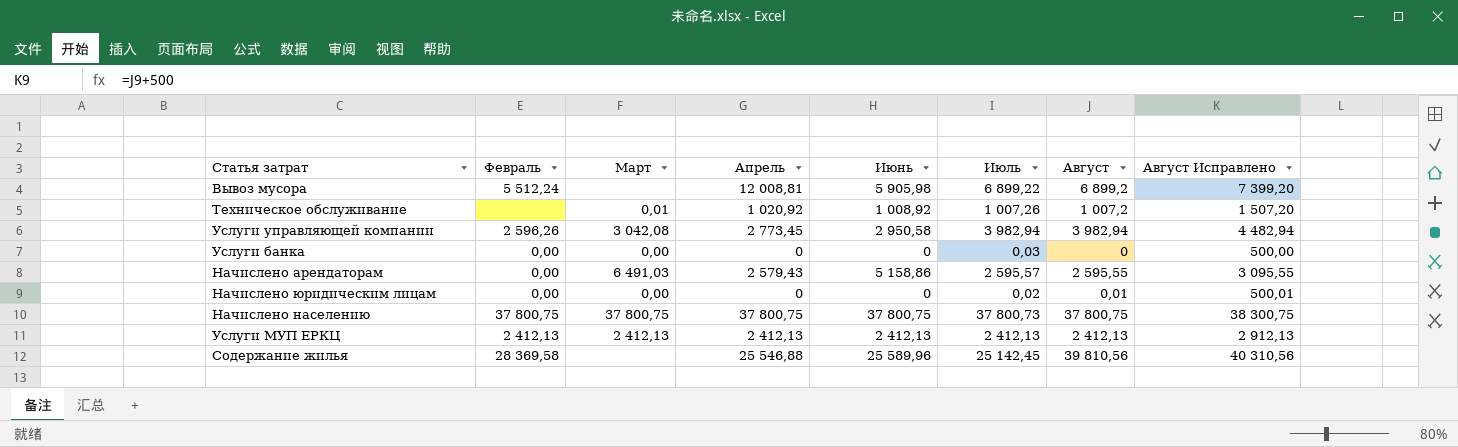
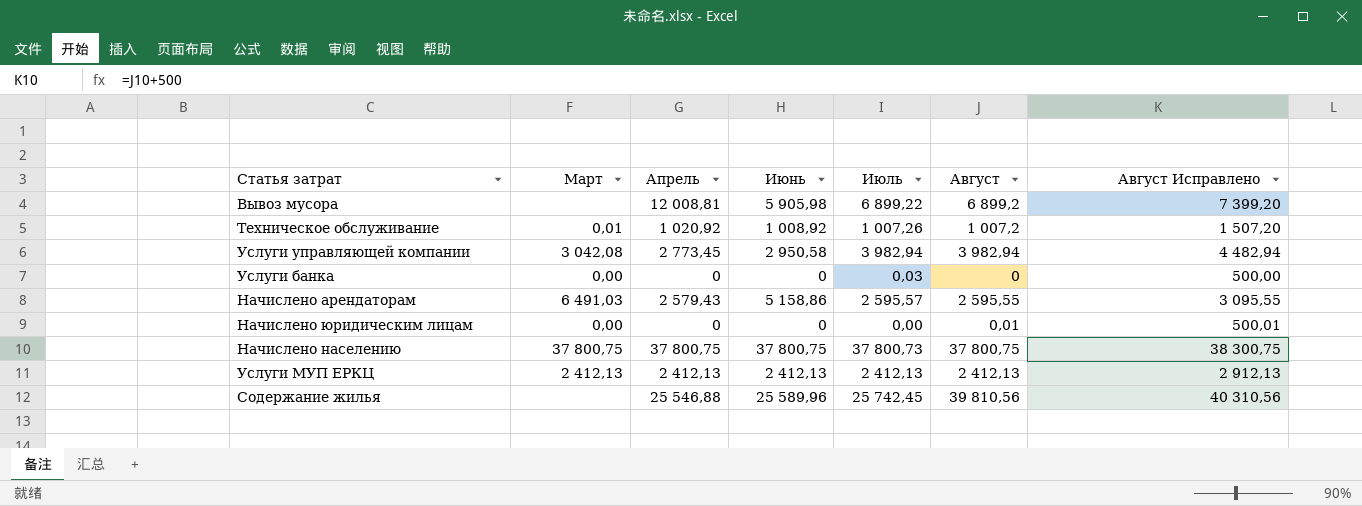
column Февраль | position: 2 -> none
Начислено юридическим лицам | Июль: 0,02 -> 0,00
Содержание жилья | Июль: 25 142,45 -> 25 742,45

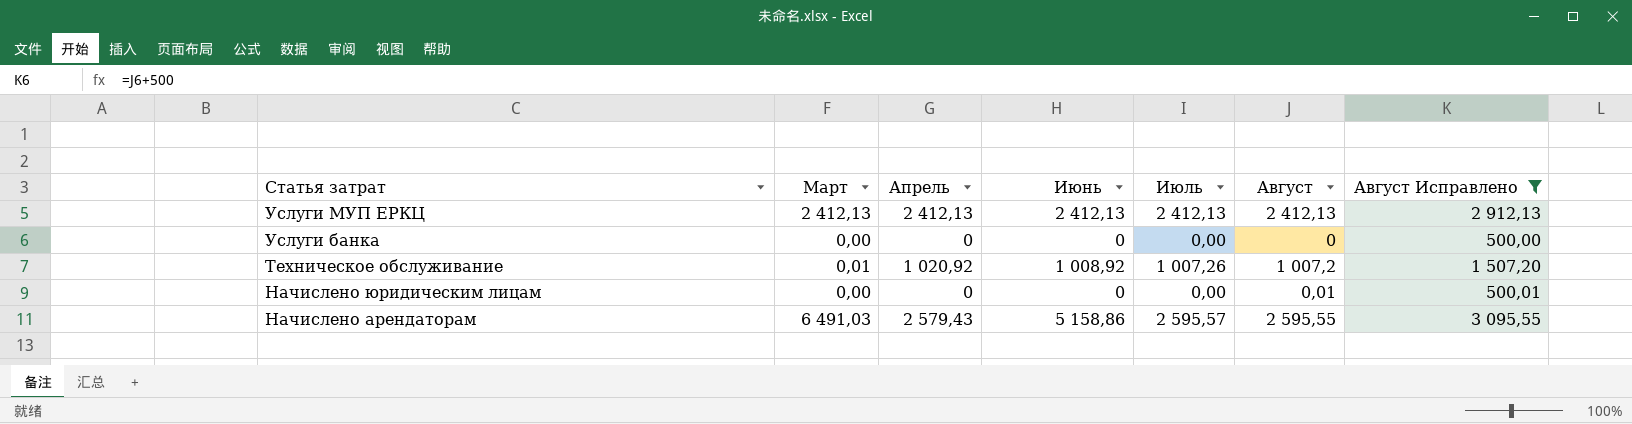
filter: none -> Август Исправлено <= 3 095,55
row order: none -> Статья затрат descending
Услуги банка | Июль: 0,03 -> 0,00

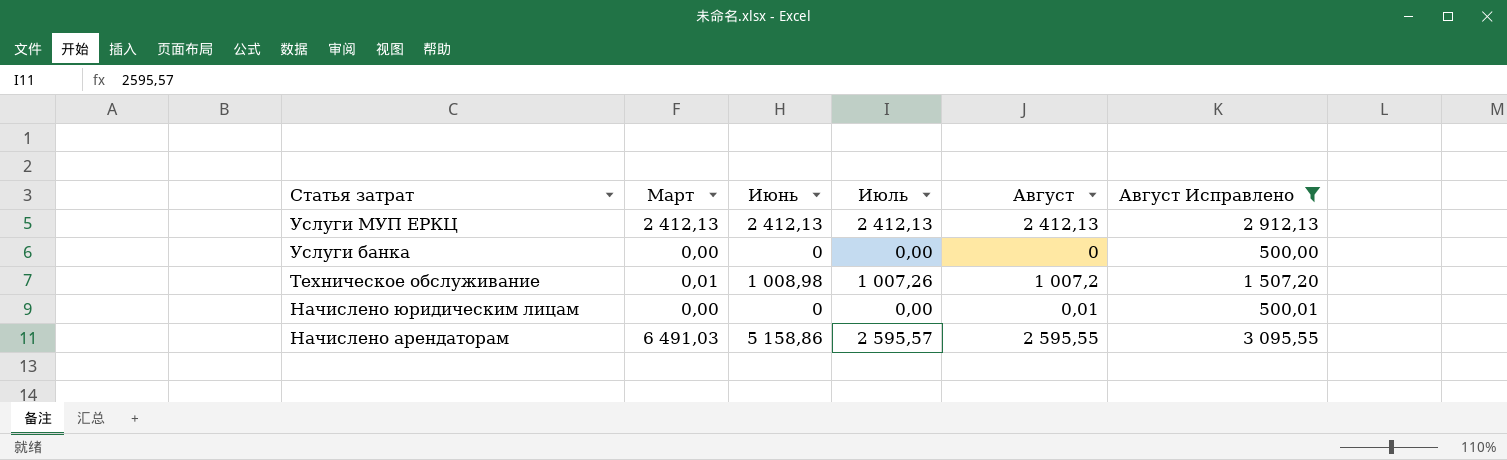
column Апрель | position: 3 -> none
Техническое обслуживание | Июнь: 1 008,92 -> 1 008,98

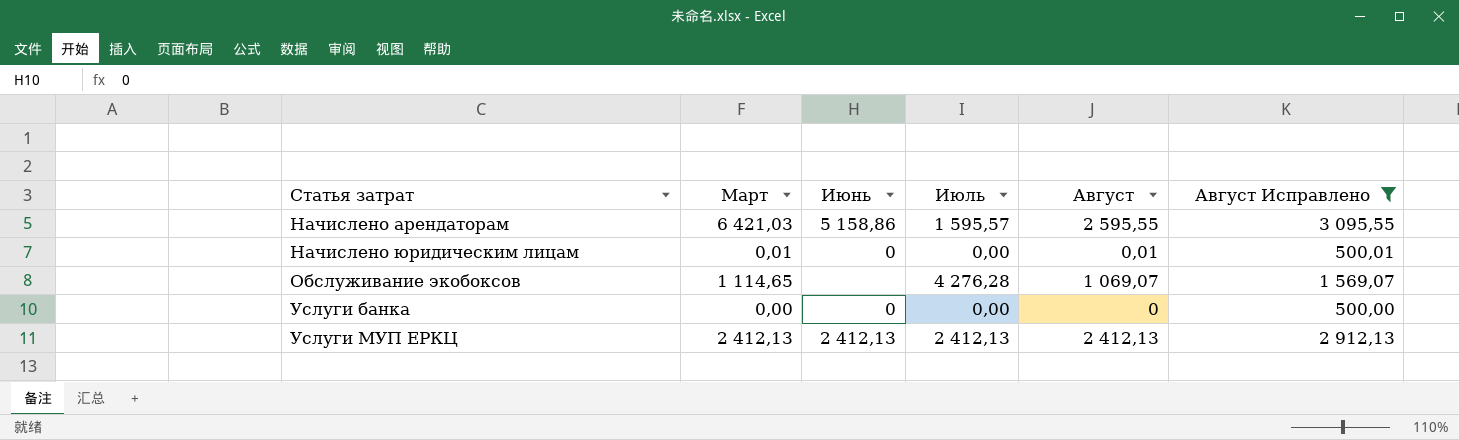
row order: Статья затрат descending -> Статья затрат ascending
row Техническое обслуживание: 0,01 | 1 008,98 | 1 007,26 | 1 007,2 | 1 507,20 -> none
Начислено арендаторам | Март: 6 491,03 -> 6 421,03
Начислено арендаторам | Июль: 2 595,57 -> 1 595,57
Начислено юридическим лицам | Март: 0,00 -> 0,01
row Обслуживание экобоксов: none -> 1 114,65 | none | 4 276,28 | 1 069,07 | 1 569,07

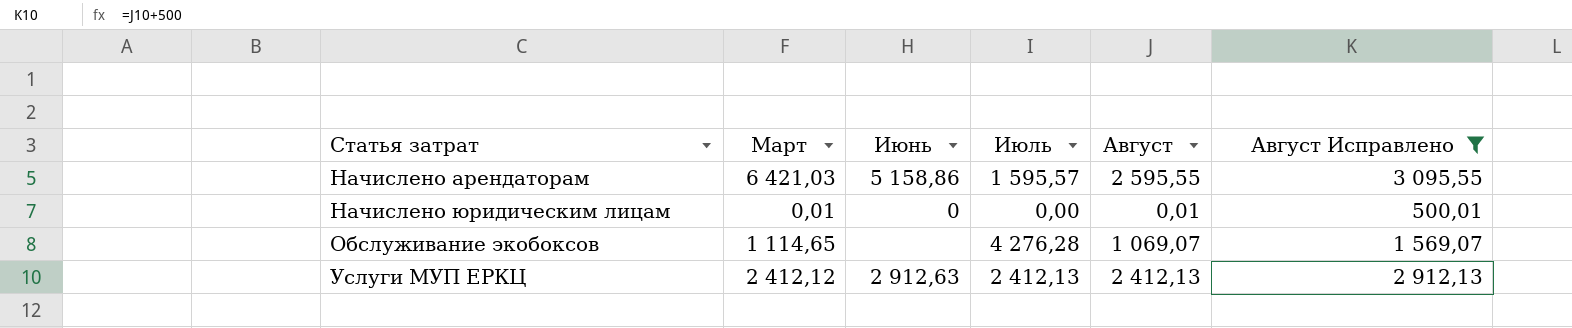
row Услуги банка: 0,00 | 0 | 0,00 | 0 | 500,00 -> none
Услуги МУП ЕРКЦ | Март: 2 412,13 -> 2 412,12
Услуги МУП ЕРКЦ | Июнь: 2 412,13 -> 2 912,63

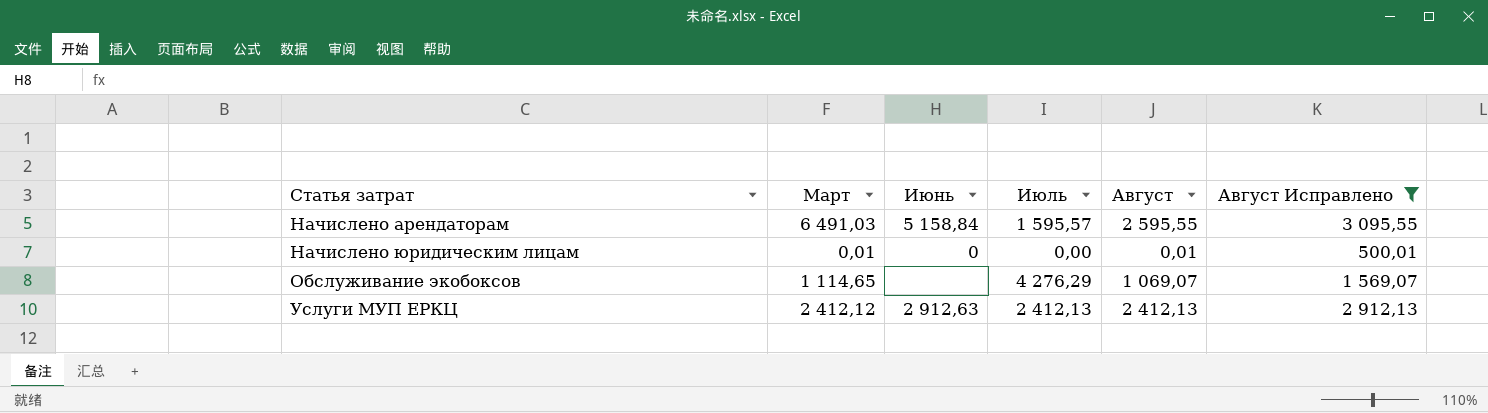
Начислено арендаторам | Март: 6 421,03 -> 6 491,03
Начислено арендаторам | Июнь: 5 158,86 -> 5 158,84
Обслуживание экобоксов | Июль: 4 276,28 -> 4 276,29

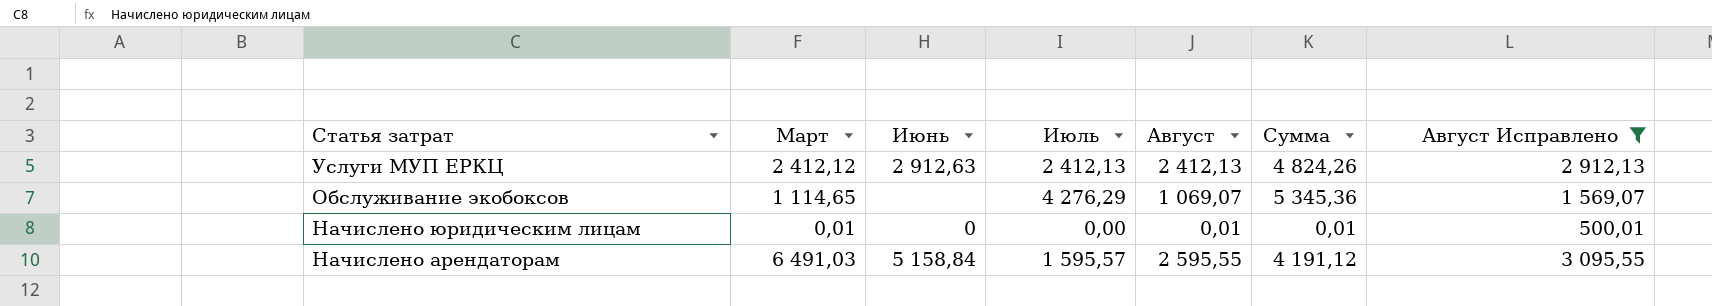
row order: Статья затрат ascending -> Статья затрат descending
column Сумма | formula: none -> [Июль] + [Август]

